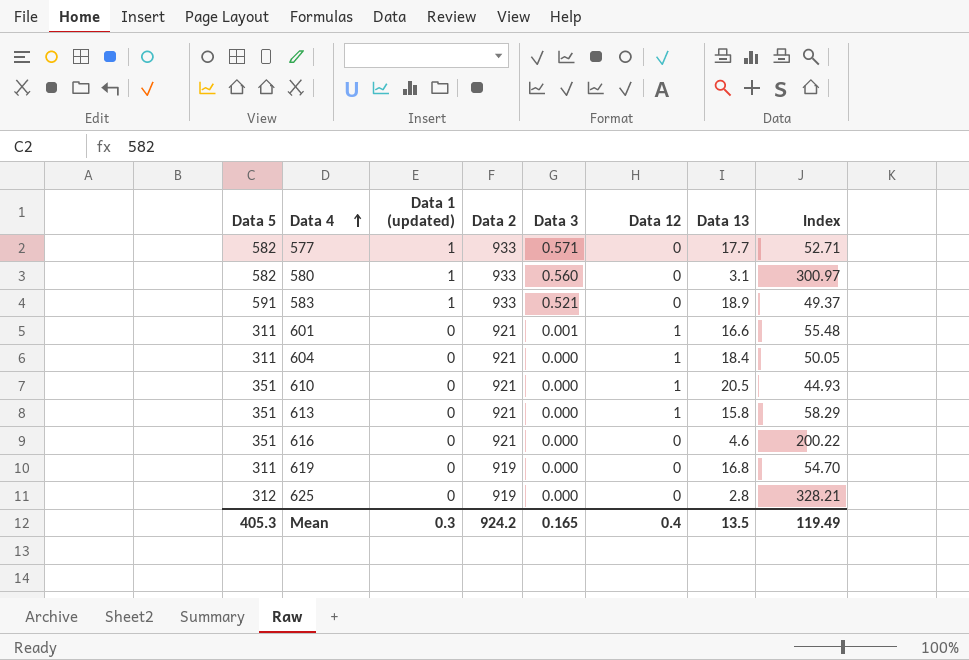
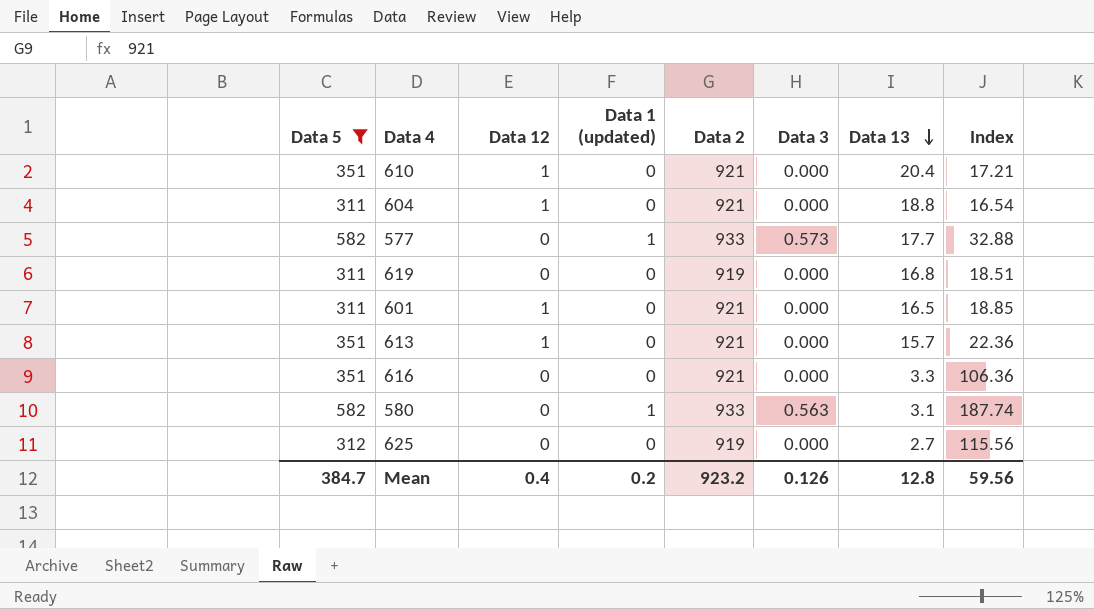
filter: none -> Data 5 != 591
row order: Data 4 ascending -> Data 13 descending
column Data 12 | position: 6 -> 3
column Index | formula: [Data 2] / [Data 13] -> [Data 5] / [Data 13]
610 | Data 13: 20.5 -> 20.4
604 | Data 13: 18.4 -> 18.8
577 | Data 3: 0.571 -> 0.573
601 | Data 3: 0.001 -> 0.000
601 | Data 13: 16.6 -> 16.5
613 | Data 13: 15.8 -> 15.7
616 | Data 13: 4.6 -> 3.3
580 | Data 3: 0.560 -> 0.563
625 | Data 13: 2.8 -> 2.7
Mean | Data 5: 405.3 -> 384.7
Mean | Data 1 (updated): 0.3 -> 0.2
Mean | Data 2: 924.2 -> 923.2
Mean | Data 3: 0.165 -> 0.126
Mean | Data 13: 13.5 -> 12.8
Mean | Index: 119.49 -> 59.56

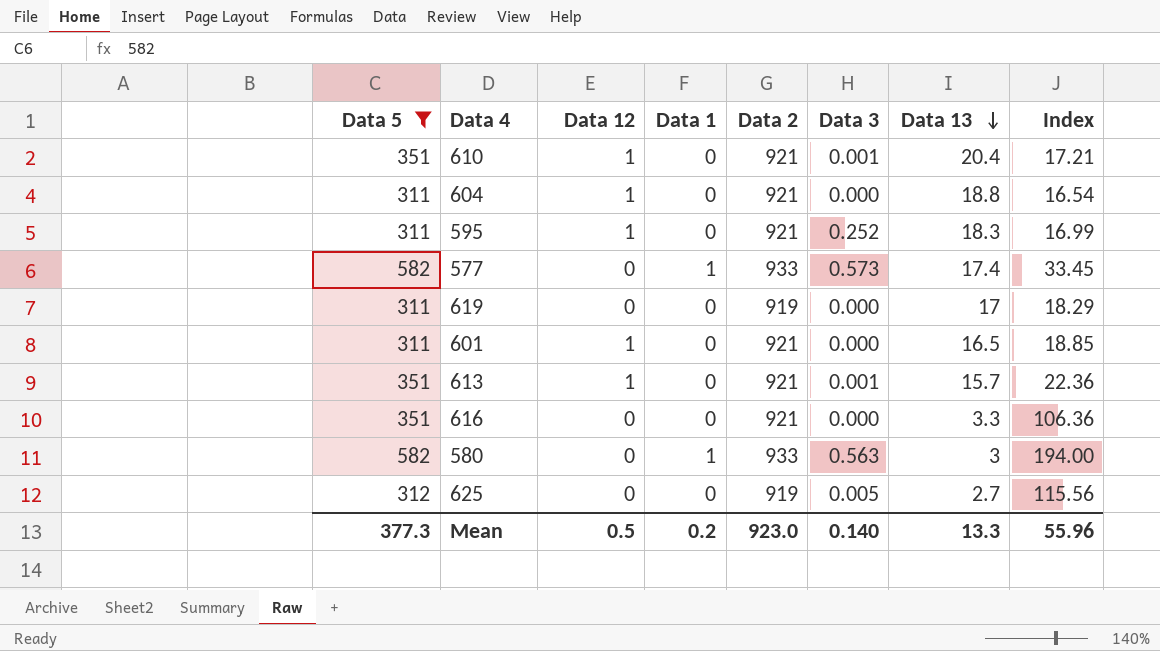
column name: Data 1 (updated) -> Data 1
610 | Data 3: 0.000 -> 0.001
row 595: none -> 311 | 1 | 0 | 921 | 0.252 | 18.3 | 16.99
577 | Data 13: 17.7 -> 17.4
577 | Index: 32.88 -> 33.45
619 | Data 13: 16.8 -> 17
619 | Index: 18.51 -> 18.29
613 | Data 3: 0.000 -> 0.001
580 | Data 13: 3.1 -> 3
580 | Index: 187.74 -> 194.00
625 | Data 3: 0.000 -> 0.005
Mean | Data 5: 384.7 -> 377.3
Mean | Data 12: 0.4 -> 0.5
Mean | Data 2: 923.2 -> 923.0
Mean | Data 3: 0.126 -> 0.140
Mean | Data 13: 12.8 -> 13.3
Mean | Index: 59.56 -> 55.96

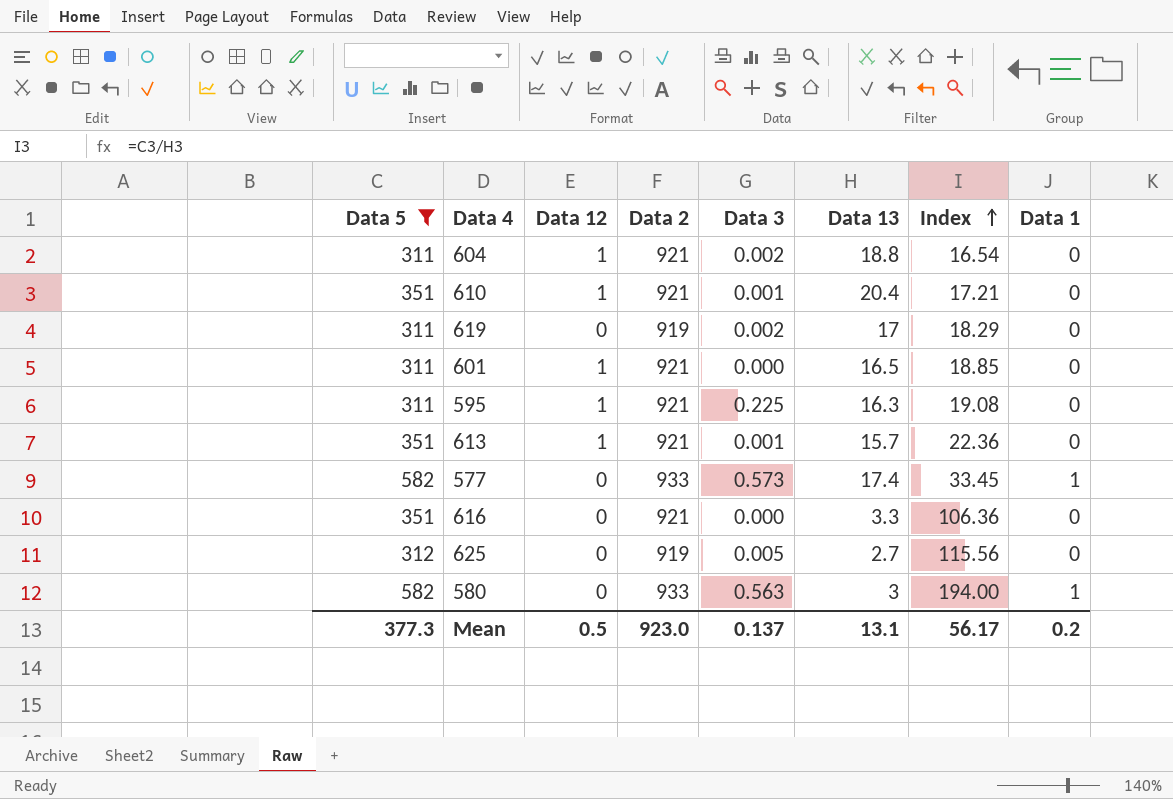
row order: Data 13 descending -> Index ascending
column Data 1 | position: 4 -> 8
604 | Data 3: 0.000 -> 0.002
619 | Data 3: 0.000 -> 0.002
595 | Data 3: 0.252 -> 0.225
595 | Data 13: 18.3 -> 16.3
595 | Index: 16.99 -> 19.08
Mean | Data 3: 0.140 -> 0.137
Mean | Data 13: 13.3 -> 13.1
Mean | Index: 55.96 -> 56.17

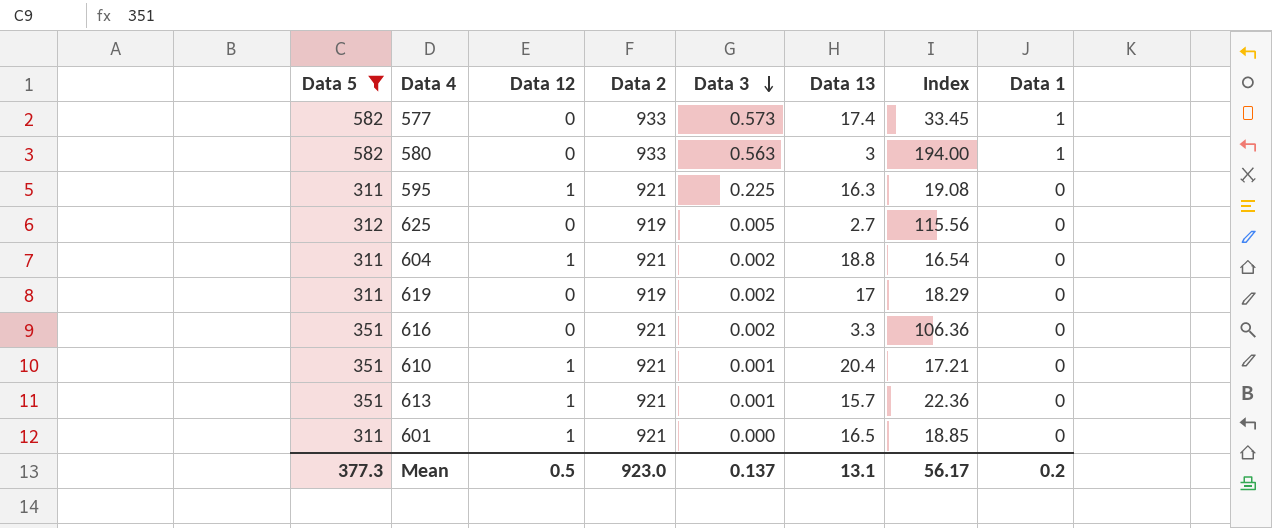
row order: Index ascending -> Data 3 descending
616 | Data 3: 0.000 -> 0.002

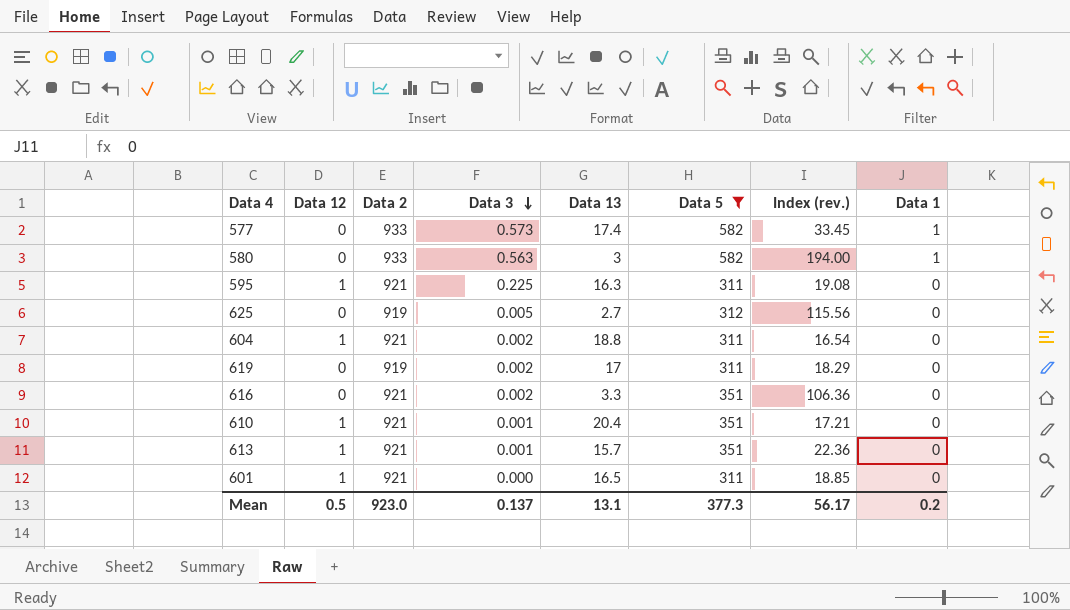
column Data 5 | position: 1 -> 6
column name: Index -> Index (rev.)

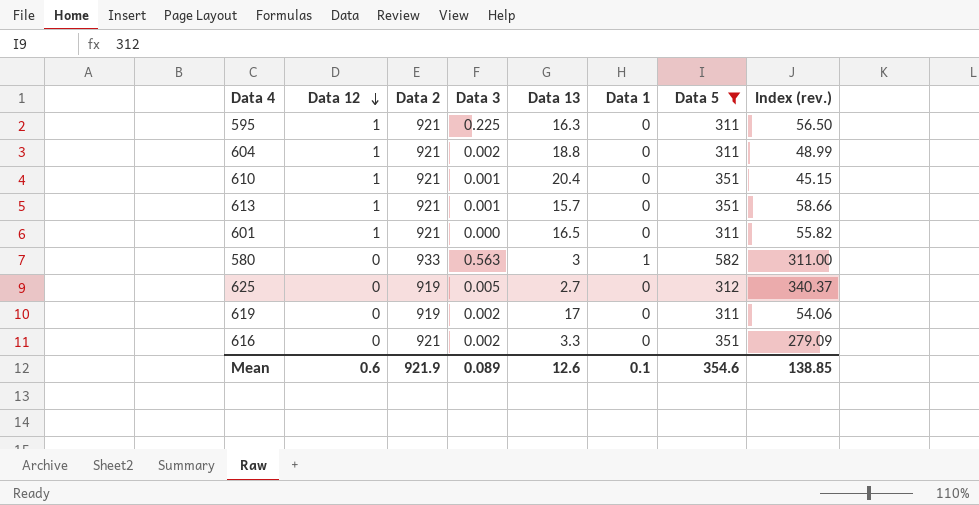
row order: Data 3 descending -> Data 12 descending
column Data 1 | position: 8 -> 6
column Index (rev.) | formula: [Data 5] / [Data 13] -> [Data 2] / [Data 13]
row 577: 0 | 933 | 0.573 | 17.4 | 582 | 33.45 | 1 -> none
Mean | Data 12: 0.5 -> 0.6
Mean | Data 2: 923.0 -> 921.9
Mean | Data 3: 0.137 -> 0.089
Mean | Data 13: 13.1 -> 12.6
Mean | Data 1: 0.2 -> 0.1
Mean | Data 5: 377.3 -> 354.6
Mean | Index (rev.): 56.17 -> 138.85

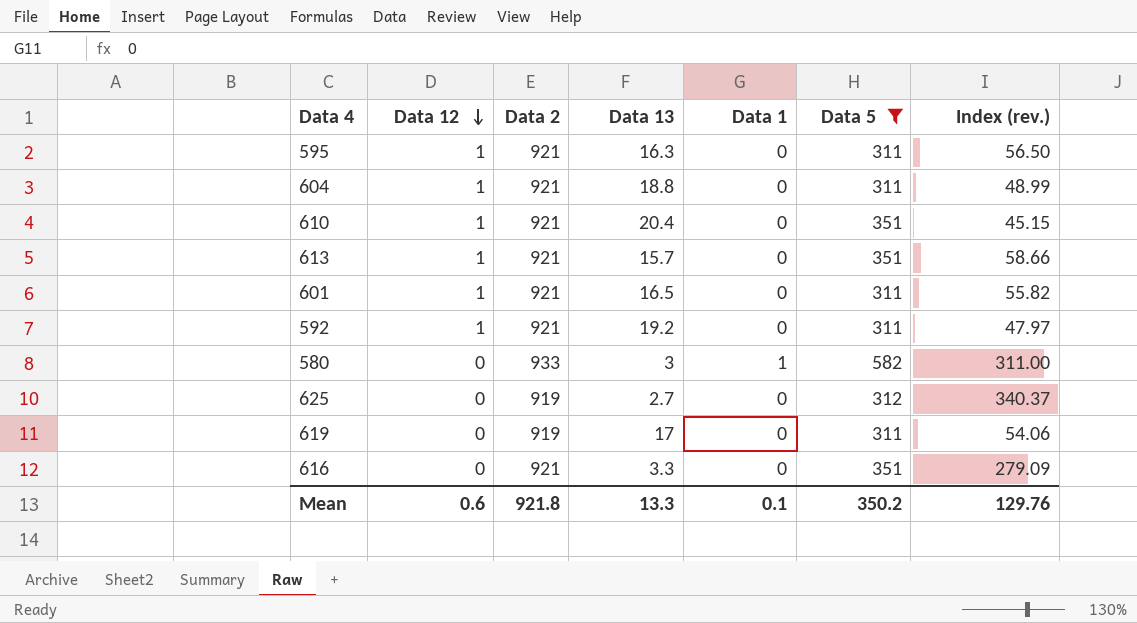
column Data 3 | position: 4 -> none
row 592: none -> 1 | 921 | 19.2 | 0 | 311 | 47.97
Mean | Data 2: 921.9 -> 921.8
Mean | Data 13: 12.6 -> 13.3
Mean | Data 5: 354.6 -> 350.2
Mean | Index (rev.): 138.85 -> 129.76

